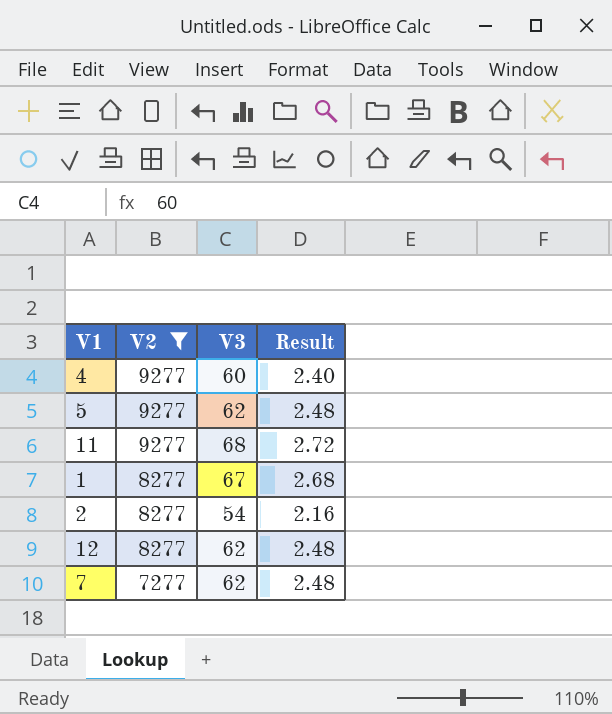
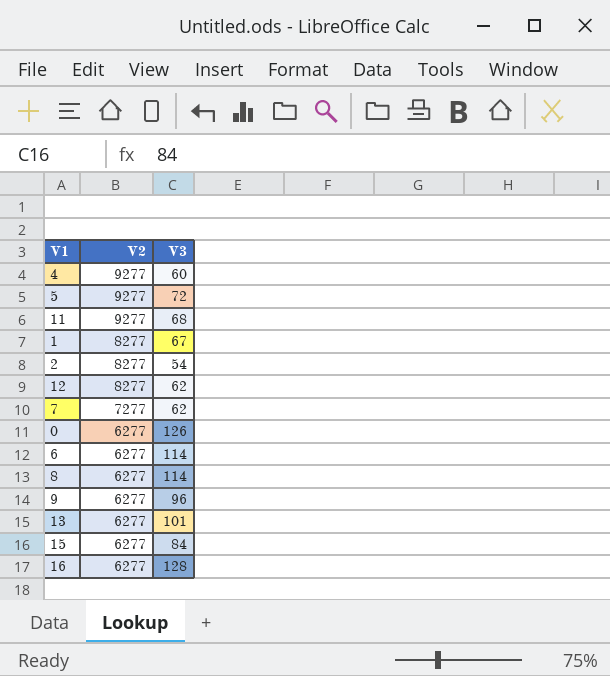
filter: V2 != 6277 -> none
column Result | formula: [V3] * 0.04 -> none
5 | V3: 62 -> 72

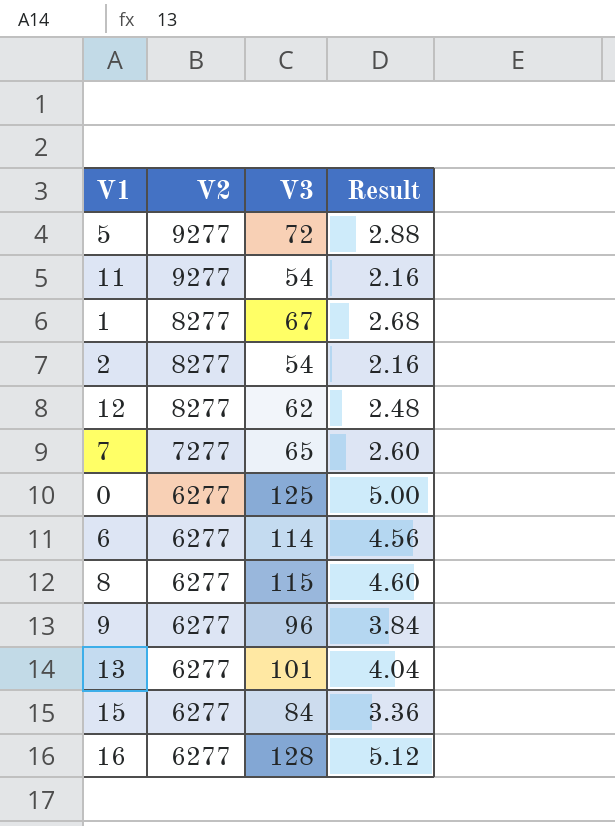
column Result | formula: none -> [V3] * 0.04
row 4: 9277 | 60 -> none
11 | V3: 68 -> 54
7 | V3: 62 -> 65
0 | V3: 126 -> 125
8 | V3: 114 -> 115

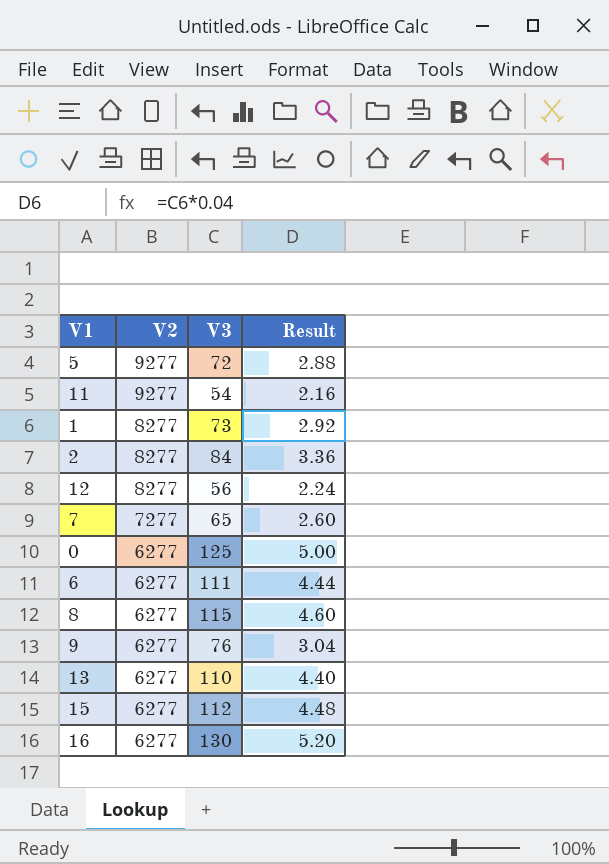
1 | V3: 67 -> 73
1 | Result: 2.68 -> 2.92
2 | V3: 54 -> 84
2 | Result: 2.16 -> 3.36
12 | V3: 62 -> 56
12 | Result: 2.48 -> 2.24
6 | V3: 114 -> 111
6 | Result: 4.56 -> 4.44
9 | V3: 96 -> 76
9 | Result: 3.84 -> 3.04
13 | V3: 101 -> 110
13 | Result: 4.04 -> 4.40
15 | V3: 84 -> 112
15 | Result: 3.36 -> 4.48
16 | V3: 128 -> 130
16 | Result: 5.12 -> 5.20

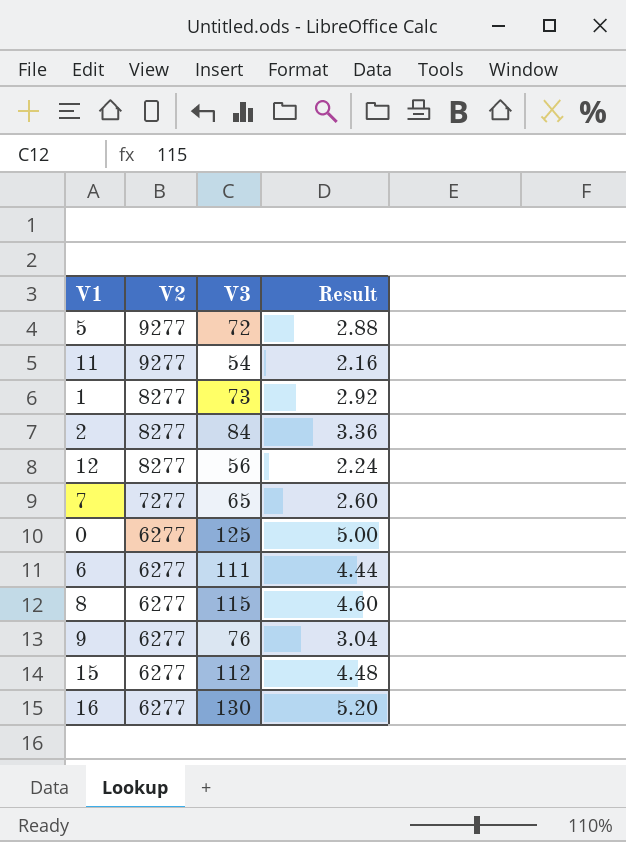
row 13: 6277 | 110 | 4.40 -> none

